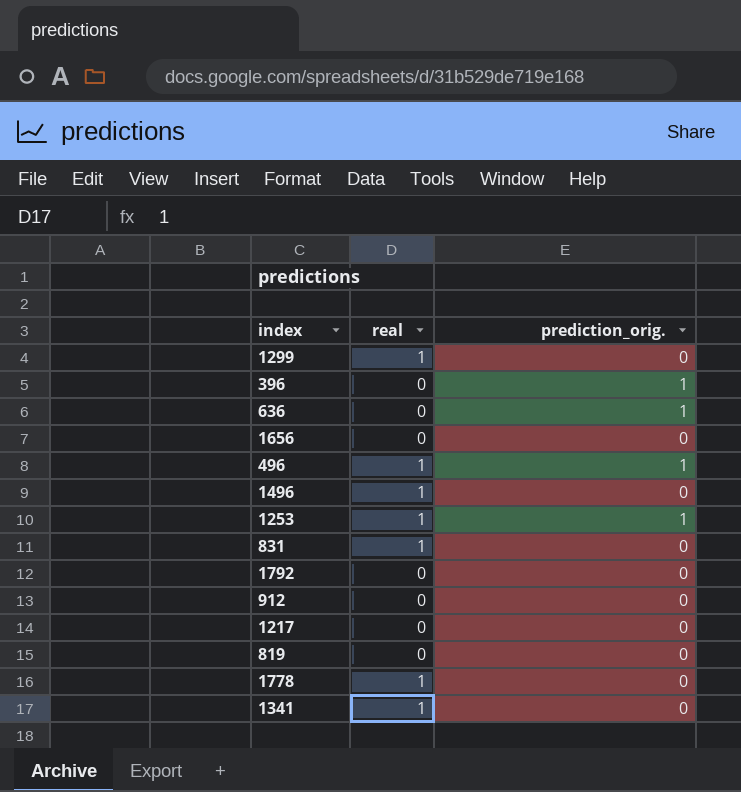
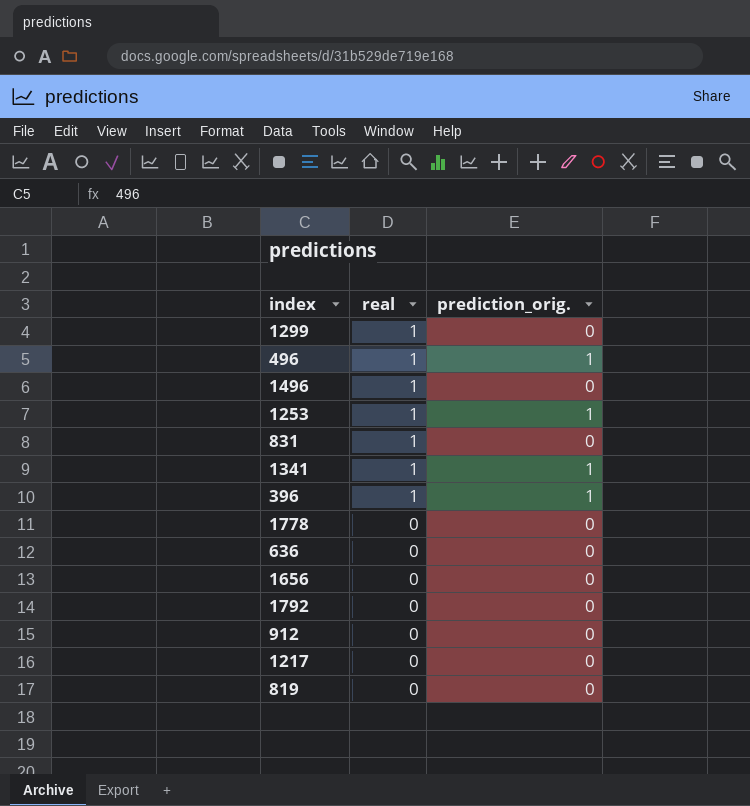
row order: none -> real descending
1341 | prediction_orig.: 0 -> 1
396 | real: 0 -> 1
1778 | real: 1 -> 0
636 | prediction_orig.: 1 -> 0

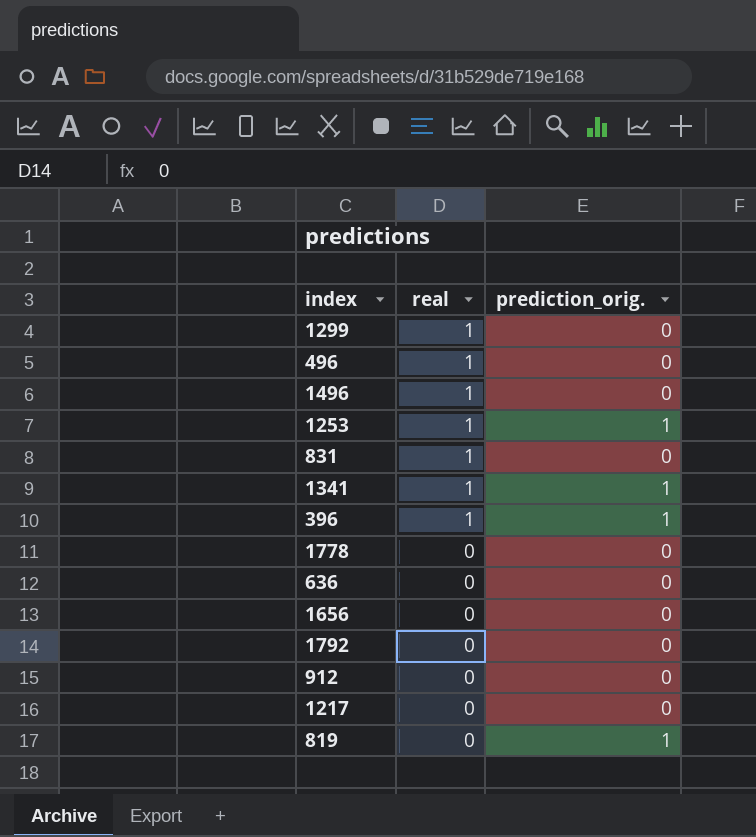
496 | prediction_orig.: 1 -> 0
819 | prediction_orig.: 0 -> 1

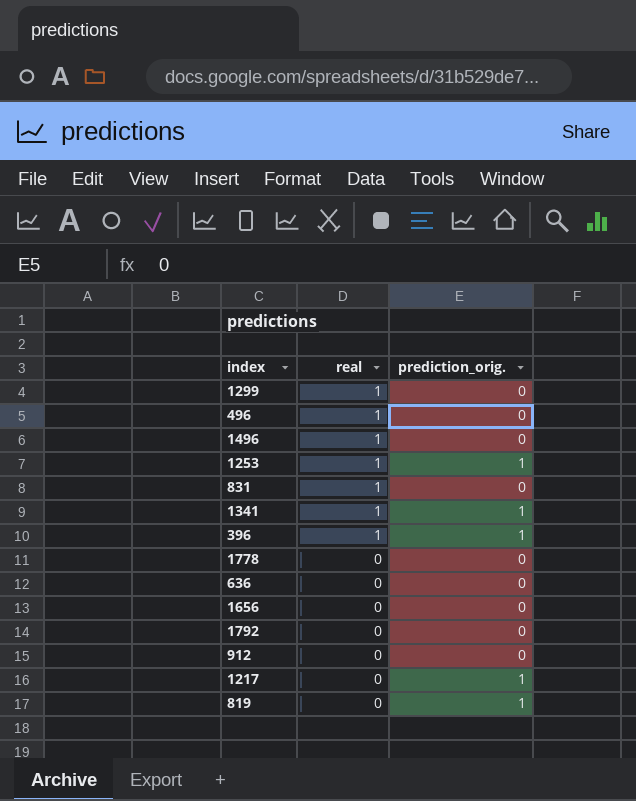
1217 | prediction_orig.: 0 -> 1

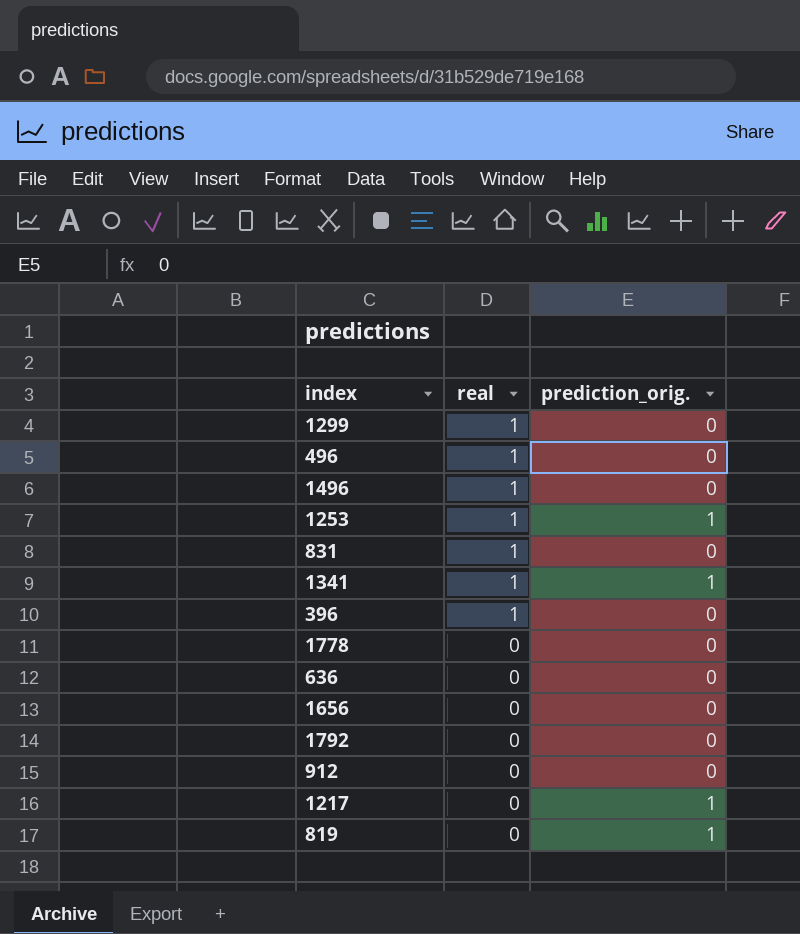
396 | prediction_orig.: 1 -> 0

